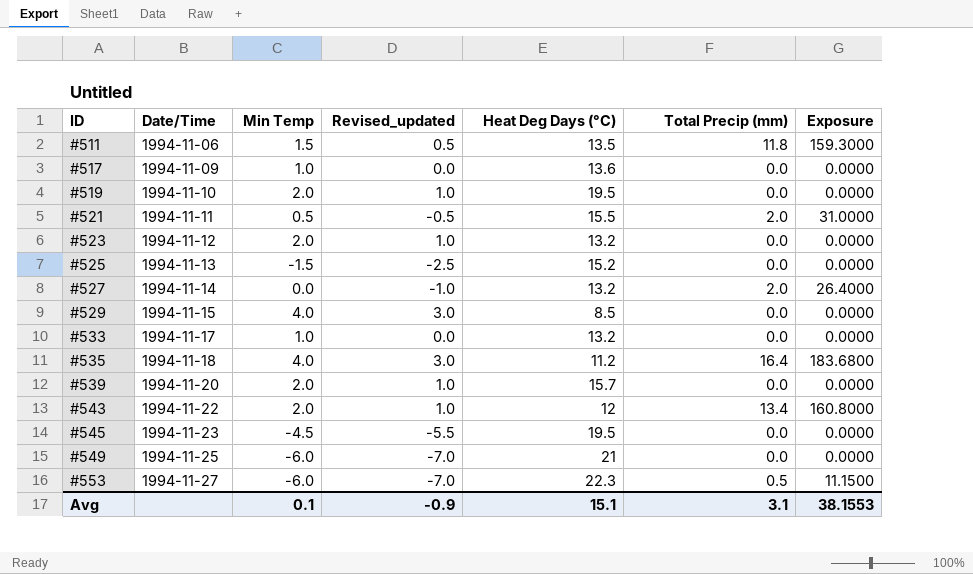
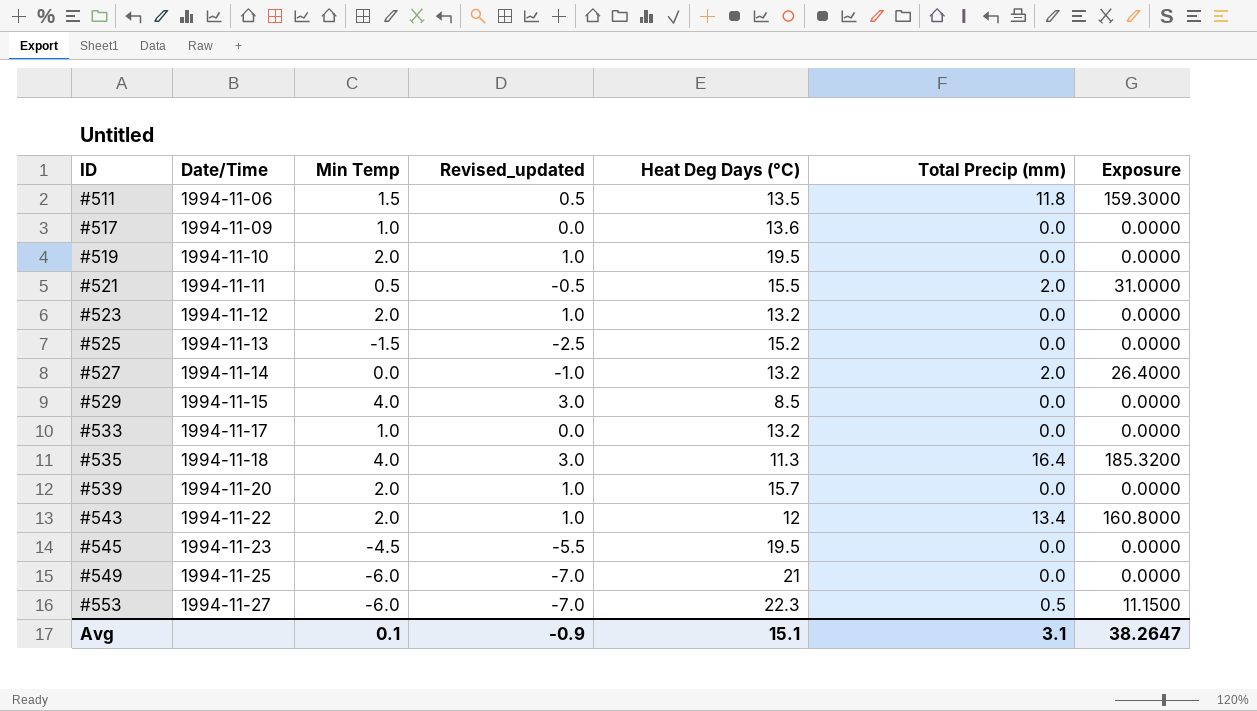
#535 | Heat Deg Days (°C): 11.2 -> 11.3
#535 | Exposure: 183.6800 -> 185.3200
Avg | Exposure: 38.1553 -> 38.2647

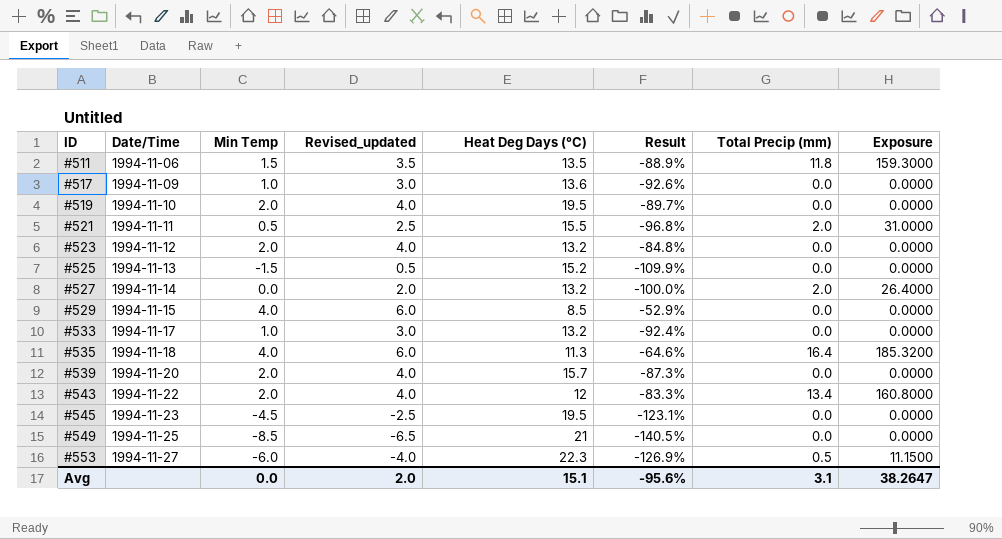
column Revised_updated | formula: [Min Temp] - 1 -> [Min Temp] + 2
column Result | formula: none -> ([Min Temp] - [Heat Deg Days (°C)]) / [Heat Deg Days (°C)]
#549 | Min Temp: -6.0 -> -8.5
Avg | Min Temp: 0.1 -> 0.0
Avg | Revised_updated: -0.9 -> 2.0

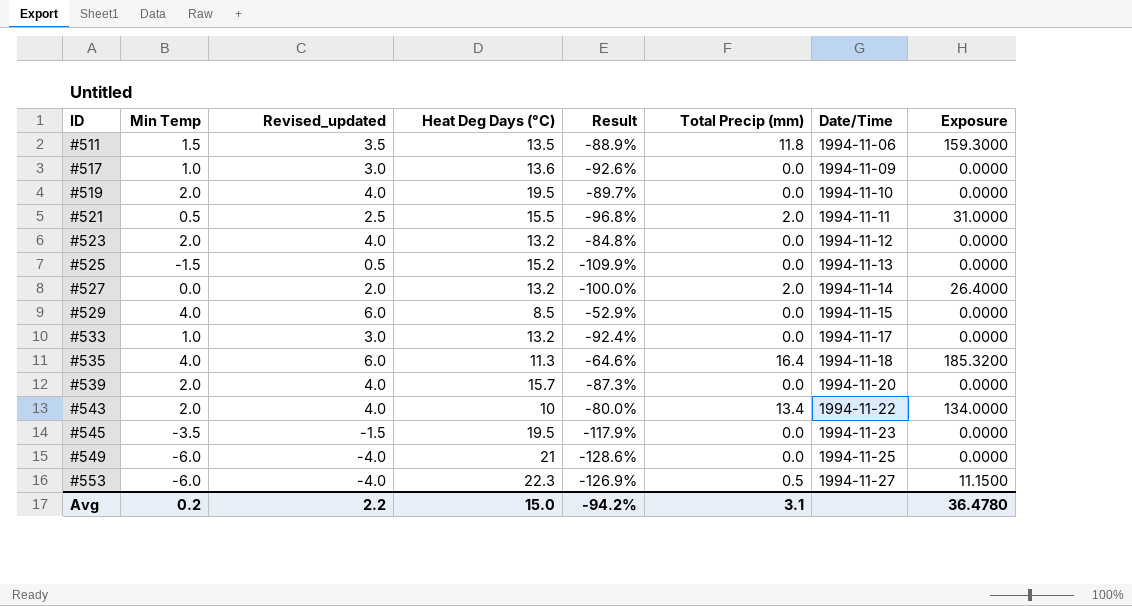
column Date/Time | position: 2 -> 7
#543 | Heat Deg Days (°C): 12 -> 10
#543 | Result: -83.3% -> -80.0%
#543 | Exposure: 160.8000 -> 134.0000
#545 | Min Temp: -4.5 -> -3.5
#545 | Revised_updated: -2.5 -> -1.5
#545 | Result: -123.1% -> -117.9%
#549 | Min Temp: -8.5 -> -6.0
#549 | Revised_updated: -6.5 -> -4.0
#549 | Result: -140.5% -> -128.6%
Avg | Min Temp: 0.0 -> 0.2
Avg | Revised_updated: 2.0 -> 2.2
Avg | Heat Deg Days (°C): 15.1 -> 15.0
Avg | Result: -95.6% -> -94.2%
Avg | Exposure: 38.2647 -> 36.4780

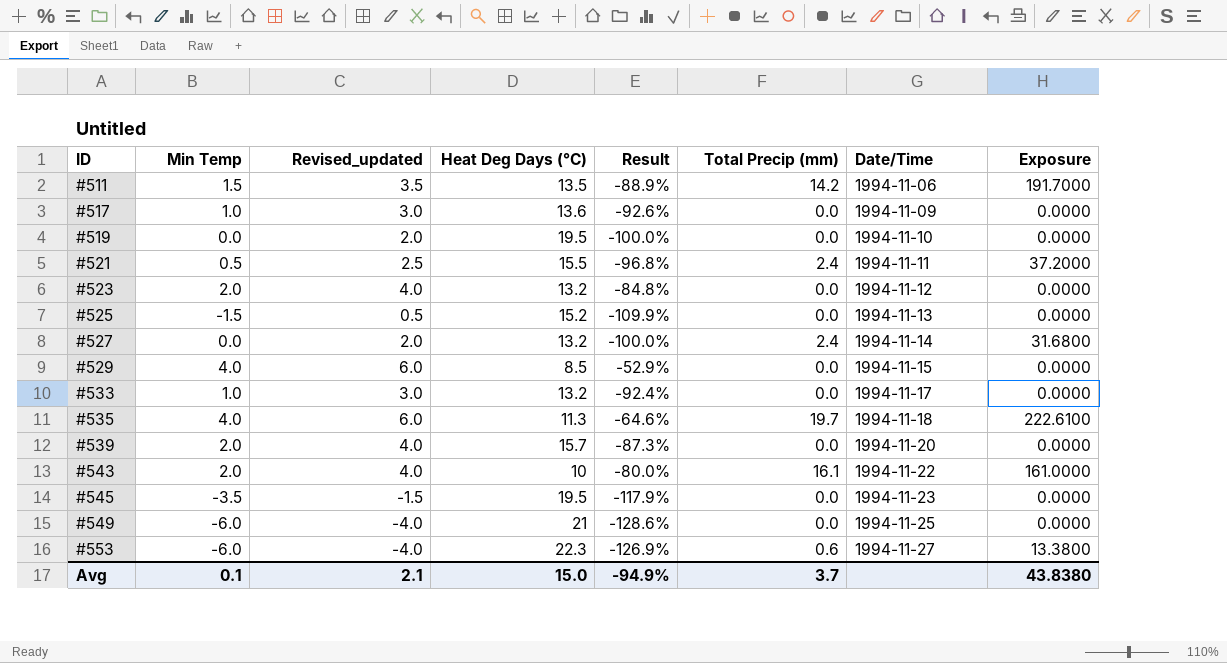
#511 | Total Precip (mm): 11.8 -> 14.2
#511 | Exposure: 159.3000 -> 191.7000
#519 | Min Temp: 2.0 -> 0.0
#519 | Revised_updated: 4.0 -> 2.0
#519 | Result: -89.7% -> -100.0%
#521 | Total Precip (mm): 2.0 -> 2.4
#521 | Exposure: 31.0000 -> 37.2000
#527 | Total Precip (mm): 2.0 -> 2.4
#527 | Exposure: 26.4000 -> 31.6800
#535 | Total Precip (mm): 16.4 -> 19.7
#535 | Exposure: 185.3200 -> 222.6100
#543 | Total Precip (mm): 13.4 -> 16.1
#543 | Exposure: 134.0000 -> 161.0000
#553 | Total Precip (mm): 0.5 -> 0.6
#553 | Exposure: 11.1500 -> 13.3800
Avg | Min Temp: 0.2 -> 0.1
Avg | Revised_updated: 2.2 -> 2.1
Avg | Result: -94.2% -> -94.9%
Avg | Total Precip (mm): 3.1 -> 3.7
Avg | Exposure: 36.4780 -> 43.8380

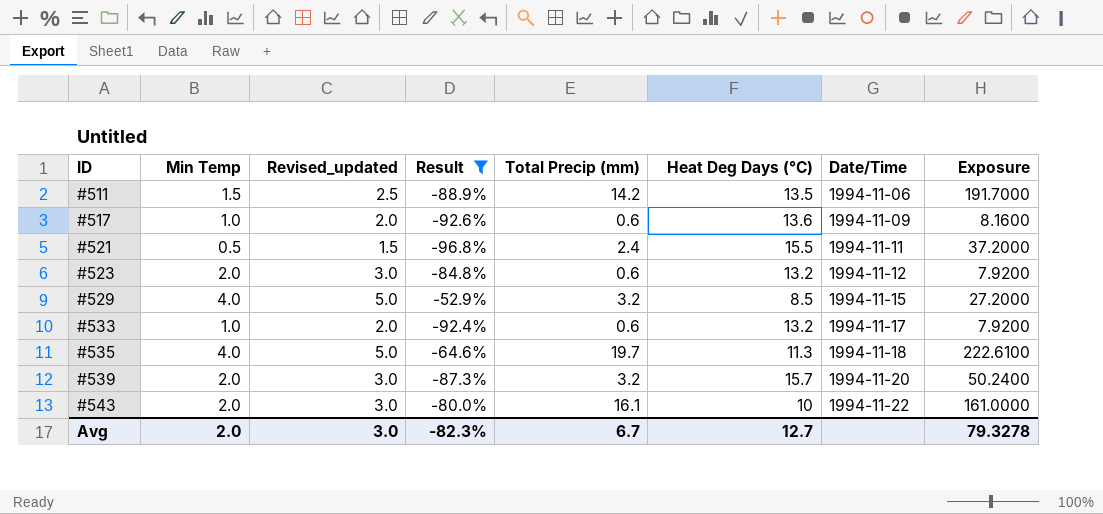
filter: none -> Result >= -96.8%
column Revised_updated | formula: [Min Temp] + 2 -> [Min Temp] + 1
column Heat Deg Days (°C) | position: 4 -> 6
#517 | Total Precip (mm): 0.0 -> 0.6
#517 | Exposure: 0.0000 -> 8.1600
#523 | Total Precip (mm): 0.0 -> 0.6
#523 | Exposure: 0.0000 -> 7.9200
#529 | Total Precip (mm): 0.0 -> 3.2
#529 | Exposure: 0.0000 -> 27.2000
#533 | Total Precip (mm): 0.0 -> 0.6
#533 | Exposure: 0.0000 -> 7.9200
#539 | Total Precip (mm): 0.0 -> 3.2
#539 | Exposure: 0.0000 -> 50.2400
Avg | Min Temp: 0.1 -> 2.0
Avg | Revised_updated: 2.1 -> 3.0
Avg | Result: -94.9% -> -82.3%
Avg | Total Precip (mm): 3.7 -> 6.7
Avg | Heat Deg Days (°C): 15.0 -> 12.7
Avg | Exposure: 43.8380 -> 79.3278

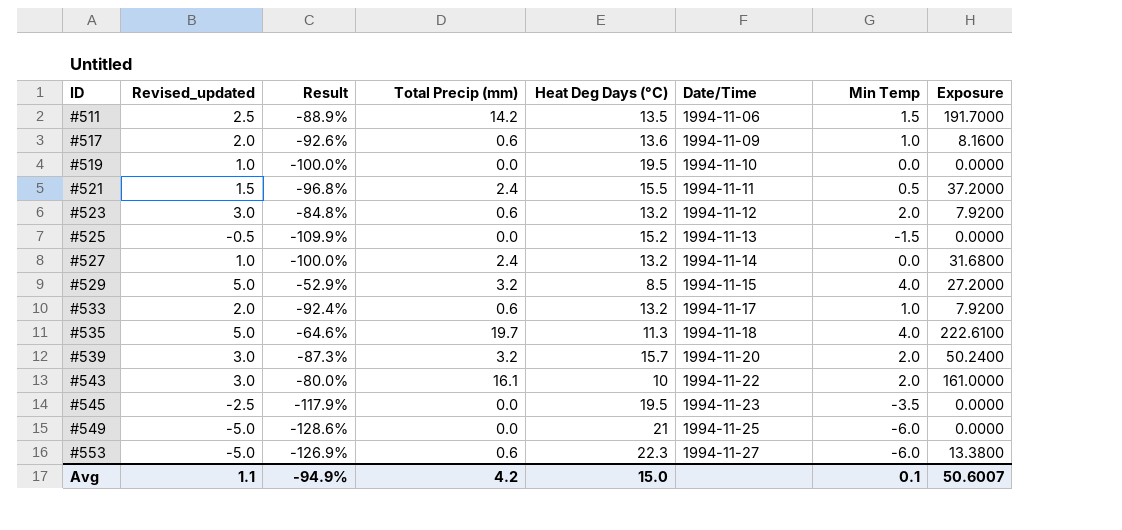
filter: Result >= -96.8% -> none
column Min Temp | position: 2 -> 7
Avg | Revised_updated: 3.0 -> 1.1
Avg | Result: -82.3% -> -94.9%
Avg | Total Precip (mm): 6.7 -> 4.2
Avg | Heat Deg Days (°C): 12.7 -> 15.0
Avg | Min Temp: 2.0 -> 0.1
Avg | Exposure: 79.3278 -> 50.6007

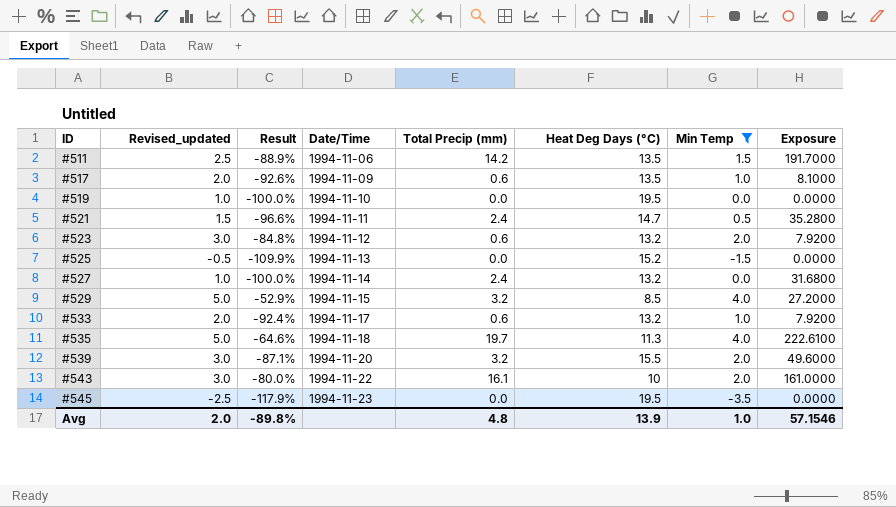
filter: none -> Min Temp != -6.0
column Date/Time | position: 6 -> 4
#517 | Heat Deg Days (°C): 13.6 -> 13.5
#517 | Exposure: 8.1600 -> 8.1000
#521 | Result: -96.8% -> -96.6%
#521 | Heat Deg Days (°C): 15.5 -> 14.7
#521 | Exposure: 37.2000 -> 35.2800
#539 | Result: -87.3% -> -87.1%
#539 | Heat Deg Days (°C): 15.7 -> 15.5
#539 | Exposure: 50.2400 -> 49.6000
Avg | Revised_updated: 1.1 -> 2.0
Avg | Result: -94.9% -> -89.8%
Avg | Total Precip (mm): 4.2 -> 4.8
Avg | Heat Deg Days (°C): 15.0 -> 13.9
Avg | Min Temp: 0.1 -> 1.0
Avg | Exposure: 50.6007 -> 57.1546

